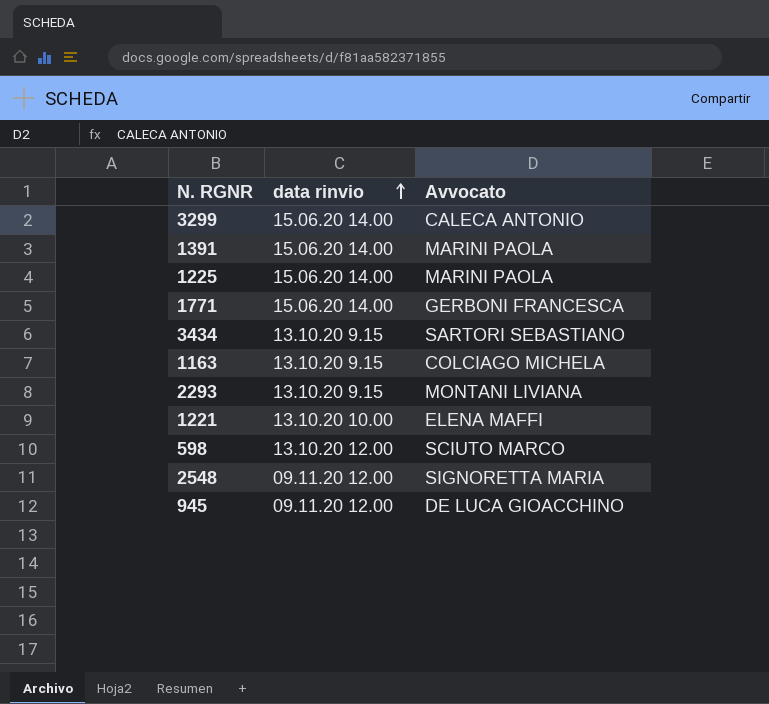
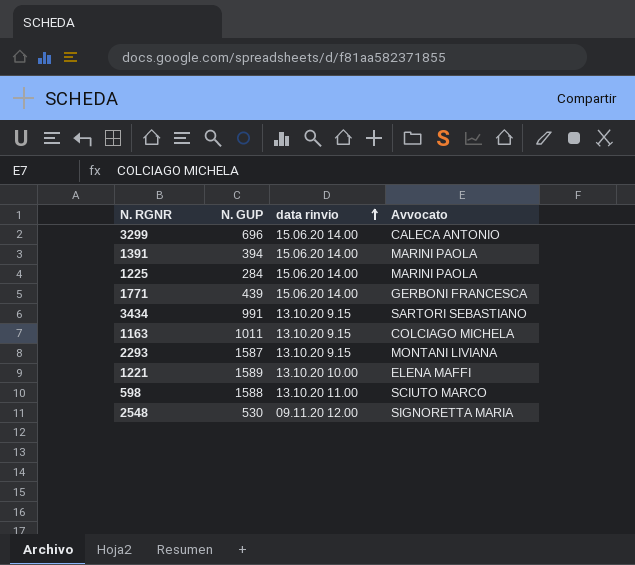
column N. GUP | position: none -> 2
row 945: 09.11.20 12.00 | DE LUCA GIOACCHINO -> none
598 | data rinvio: 13.10.20 12.00 -> 13.10.20 11.00

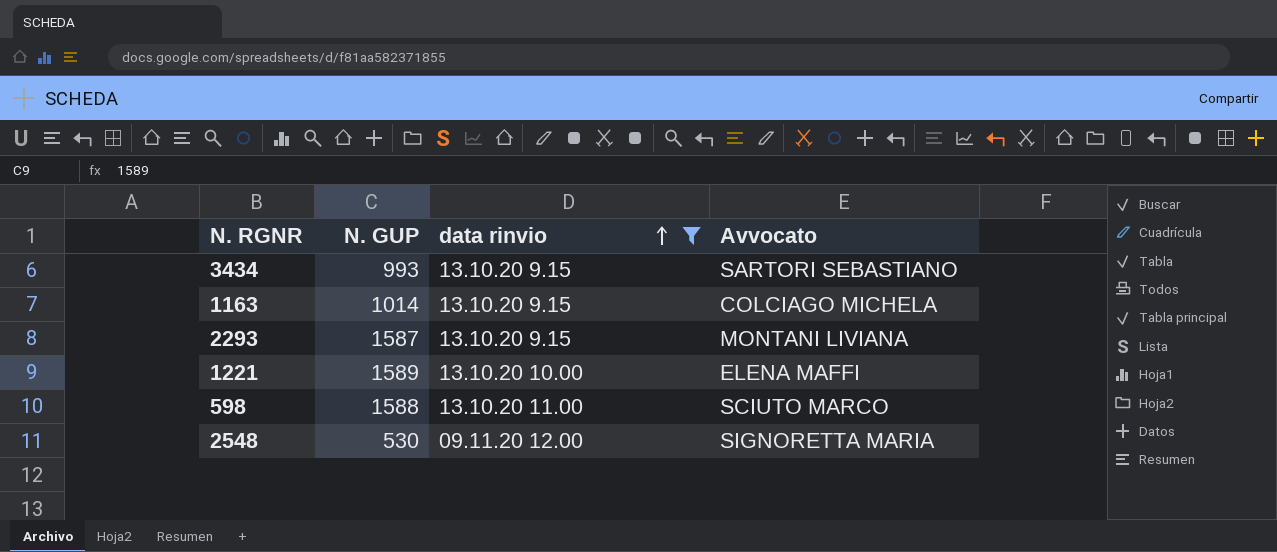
filter: none -> data rinvio != 15.06.20 14.00
3434 | N. GUP: 991 -> 993
1163 | N. GUP: 1011 -> 1014

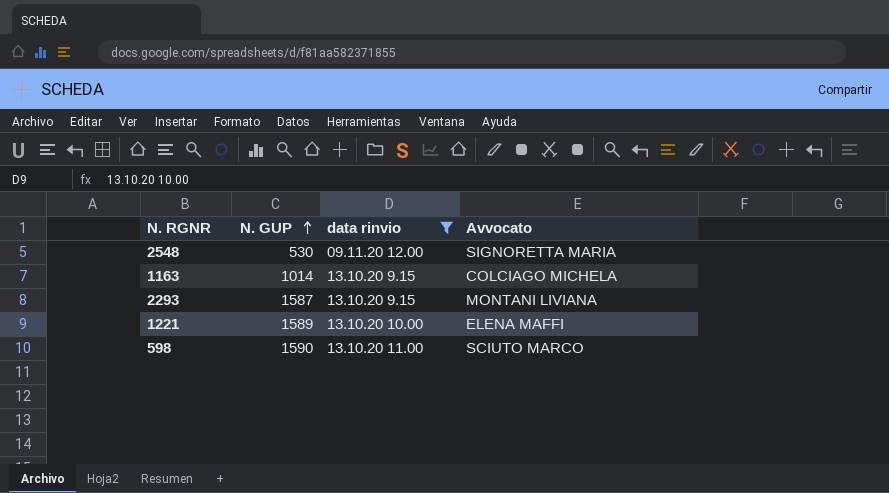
row order: data rinvio ascending -> N. GUP ascending
row 3434: 993 | 13.10.20 9.15 | SARTORI SEBASTIANO -> none
598 | N. GUP: 1588 -> 1590

